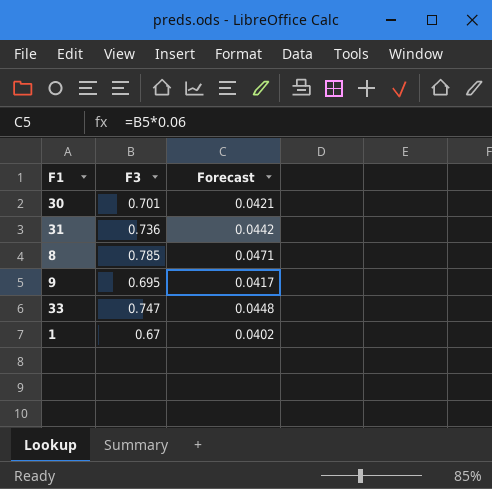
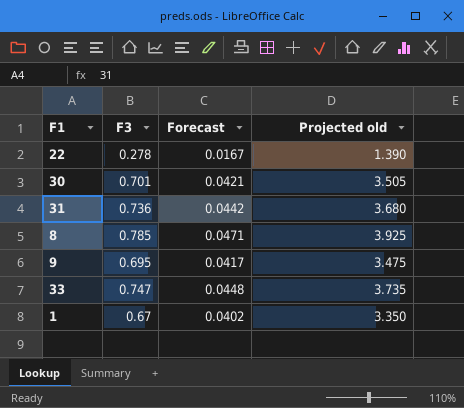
column Projected old | formula: none -> [F3] * 5
row 22: none -> 0.278 | 0.0167 | 1.390

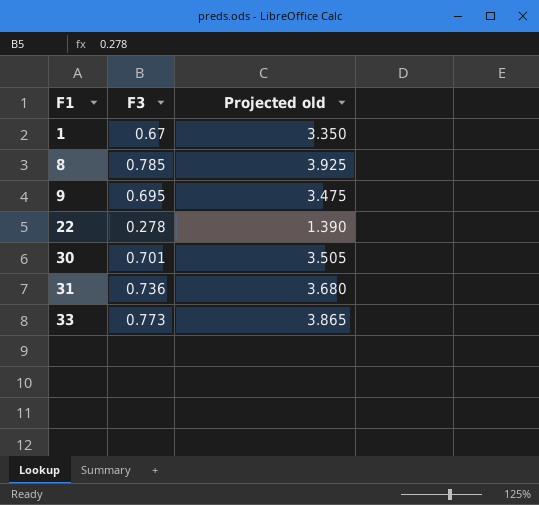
row order: none -> F1 ascending
column Forecast | formula: [F3] * 0.06 -> none
33 | F3: 0.747 -> 0.773
33 | Projected old: 3.735 -> 3.865

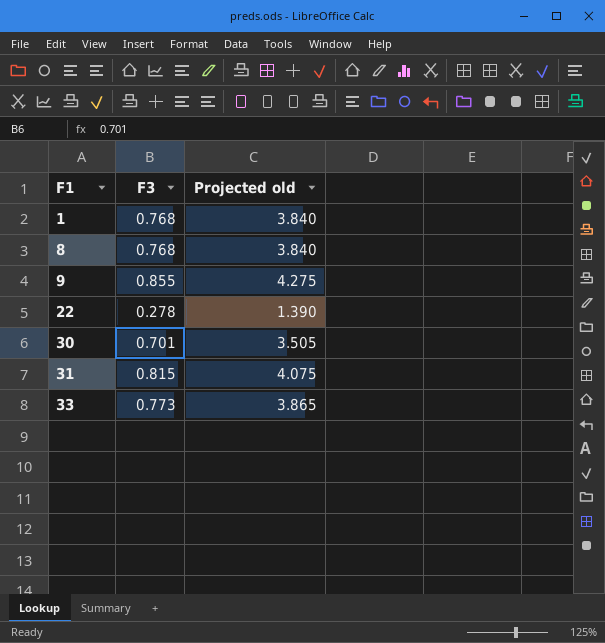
1 | F3: 0.67 -> 0.768
1 | Projected old: 3.350 -> 3.840
8 | F3: 0.785 -> 0.768
8 | Projected old: 3.925 -> 3.840
9 | F3: 0.695 -> 0.855
9 | Projected old: 3.475 -> 4.275
31 | F3: 0.736 -> 0.815
31 | Projected old: 3.680 -> 4.075

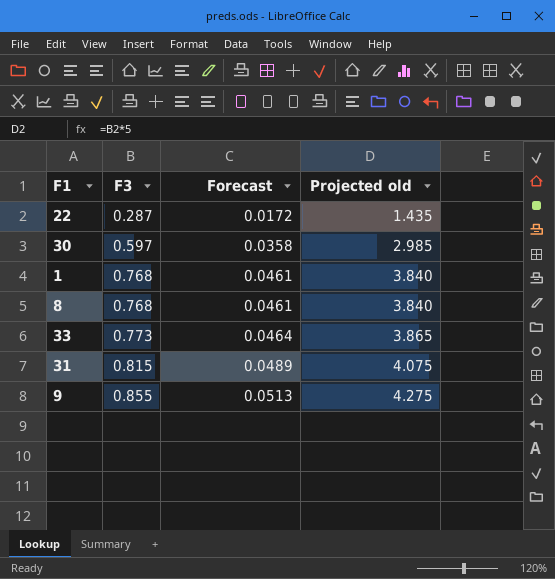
row order: F1 ascending -> F3 ascending
column Forecast | formula: none -> [F3] * 0.06
22 | F3: 0.278 -> 0.287
22 | Projected old: 1.390 -> 1.435
30 | F3: 0.701 -> 0.597
30 | Projected old: 3.505 -> 2.985

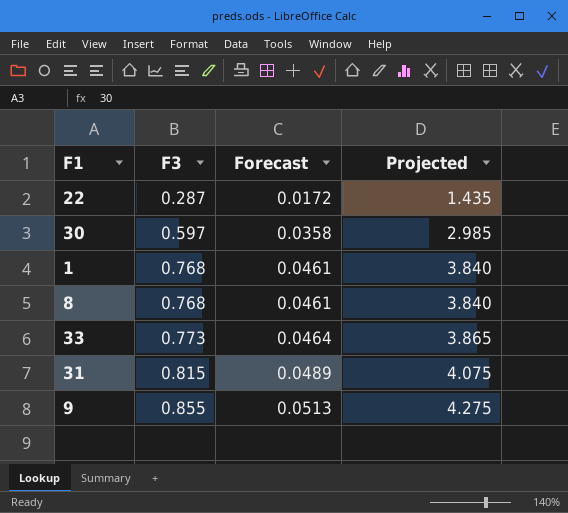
column name: Projected old -> Projected

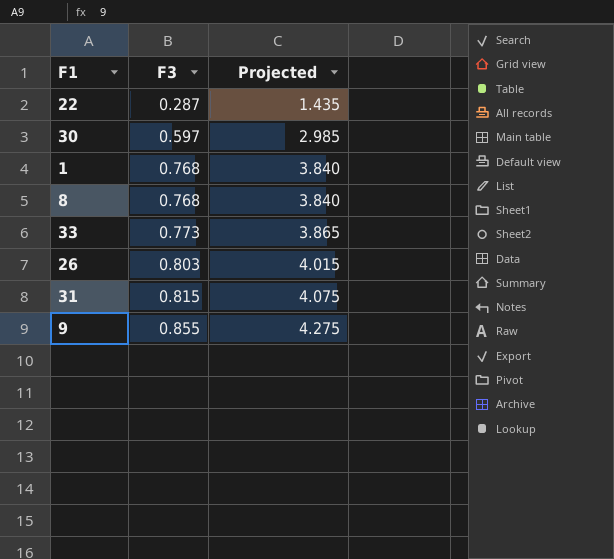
column Forecast | formula: [F3] * 0.06 -> none
row 26: none -> 0.803 | 4.015

